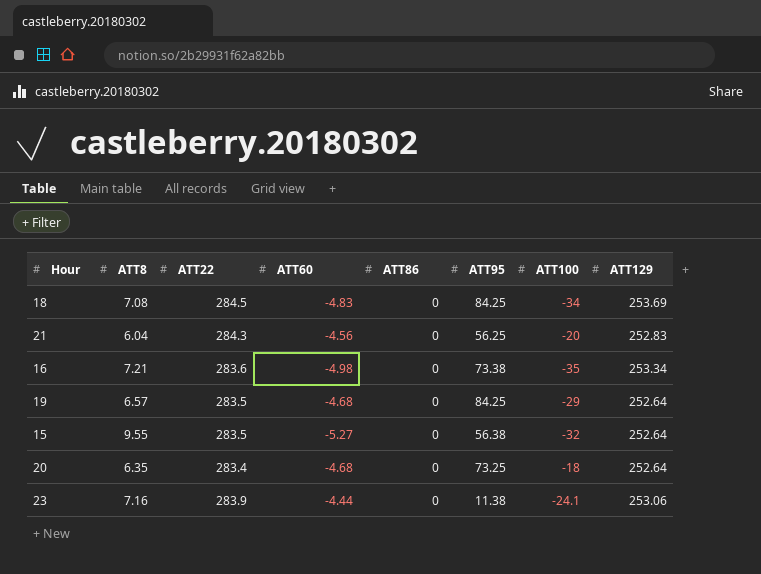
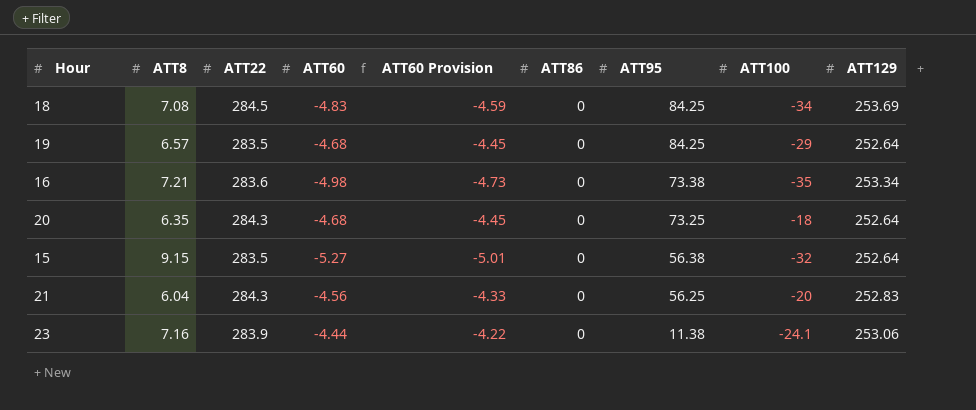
row order: none -> ATT95 descending
column ATT60 Provision | formula: none -> [ATT60] * 0.95
20 | ATT22: 283.4 -> 284.3
15 | ATT8: 9.55 -> 9.15

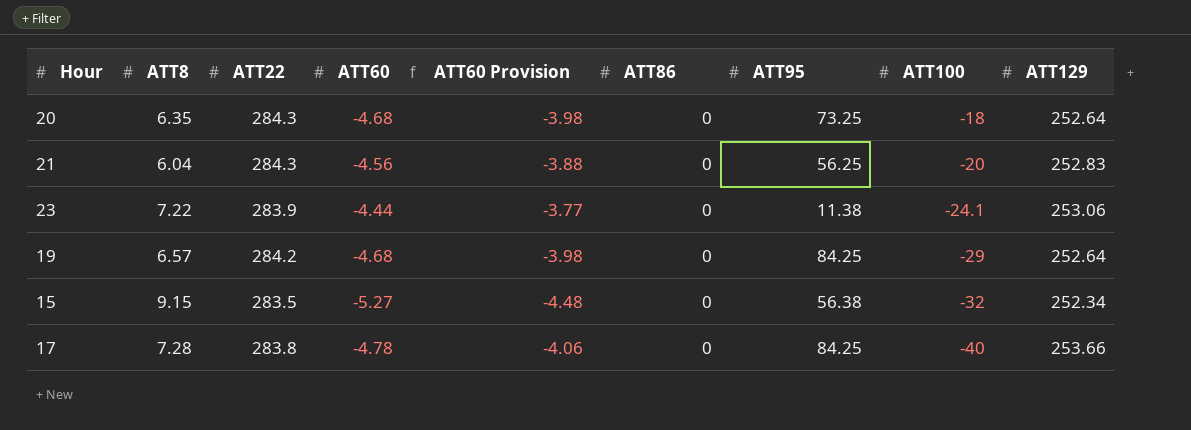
row order: ATT95 descending -> ATT100 descending
column ATT60 Provision | formula: [ATT60] * 0.95 -> [ATT60] * 0.85
row 18: 7.08 | 284.5 | -4.83 | -4.59 | 0 | 84.25 | -34 | 253.69 -> none
row 16: 7.21 | 283.6 | -4.98 | -4.73 | 0 | 73.38 | -35 | 253.34 -> none
23 | ATT8: 7.16 -> 7.22
19 | ATT22: 283.5 -> 284.2
15 | ATT129: 252.64 -> 252.34
row 17: none -> 7.28 | 283.8 | -4.78 | -4.06 | 0 | 84.25 | -40 | 253.66

